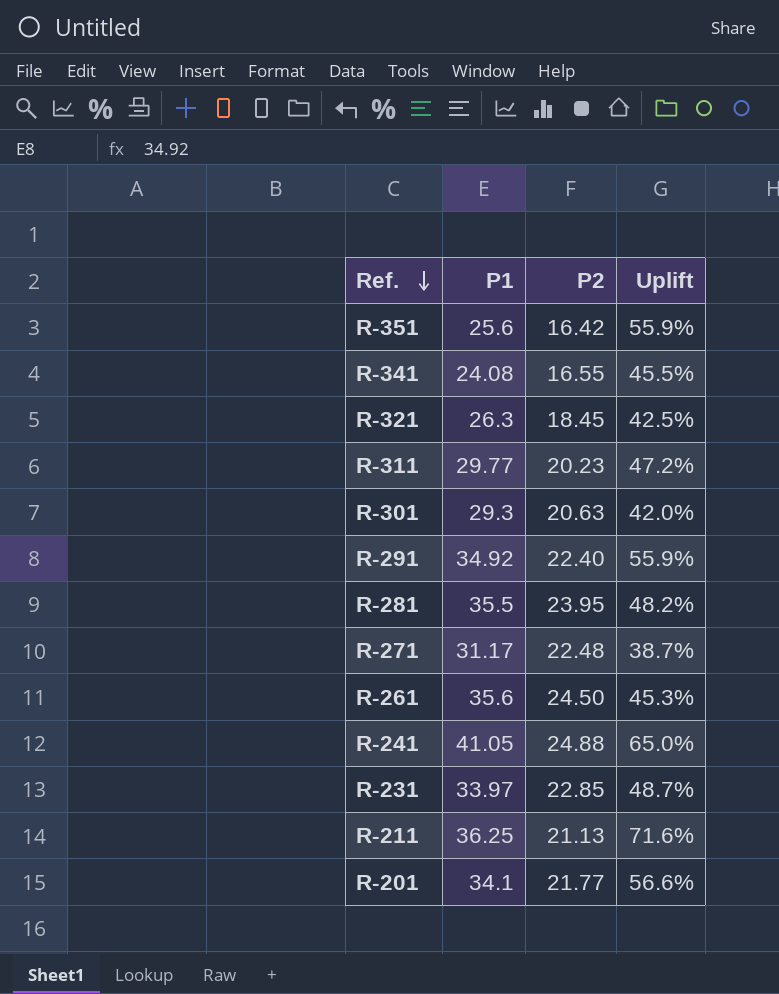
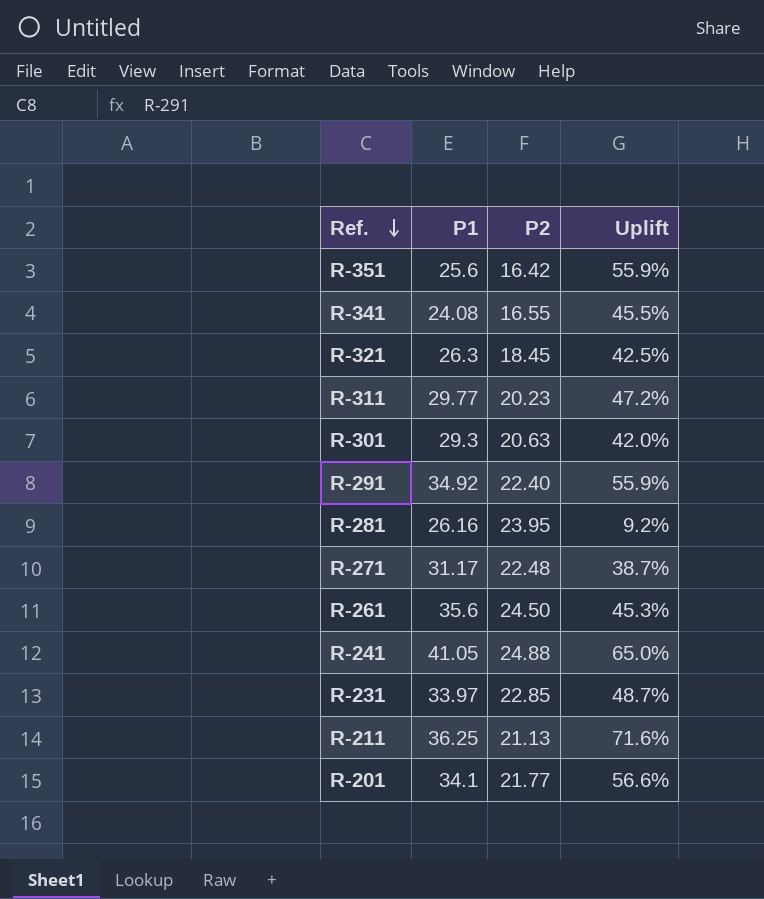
R-281 | P1: 35.5 -> 26.16
R-281 | Uplift: 48.2% -> 9.2%

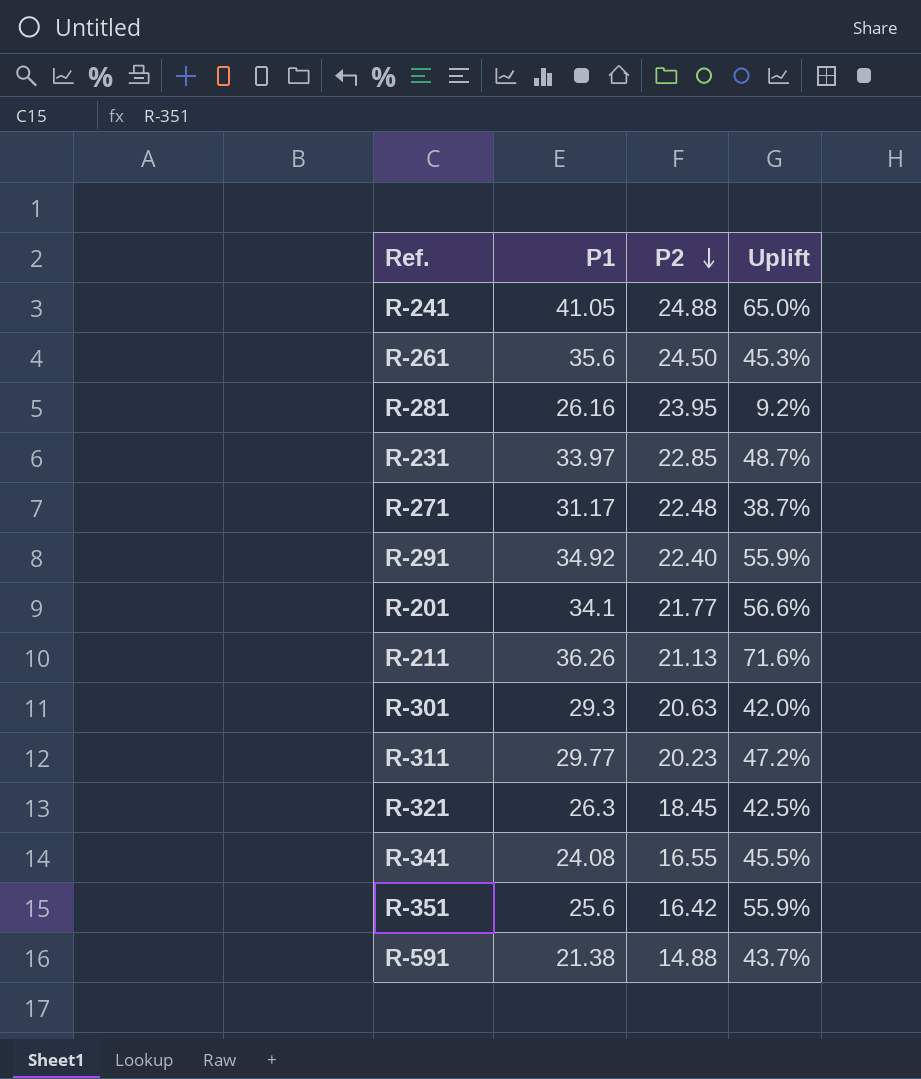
row order: Ref. descending -> P2 descending
R-211 | P1: 36.25 -> 36.26
row R-591: none -> 21.38 | 14.88 | 43.7%

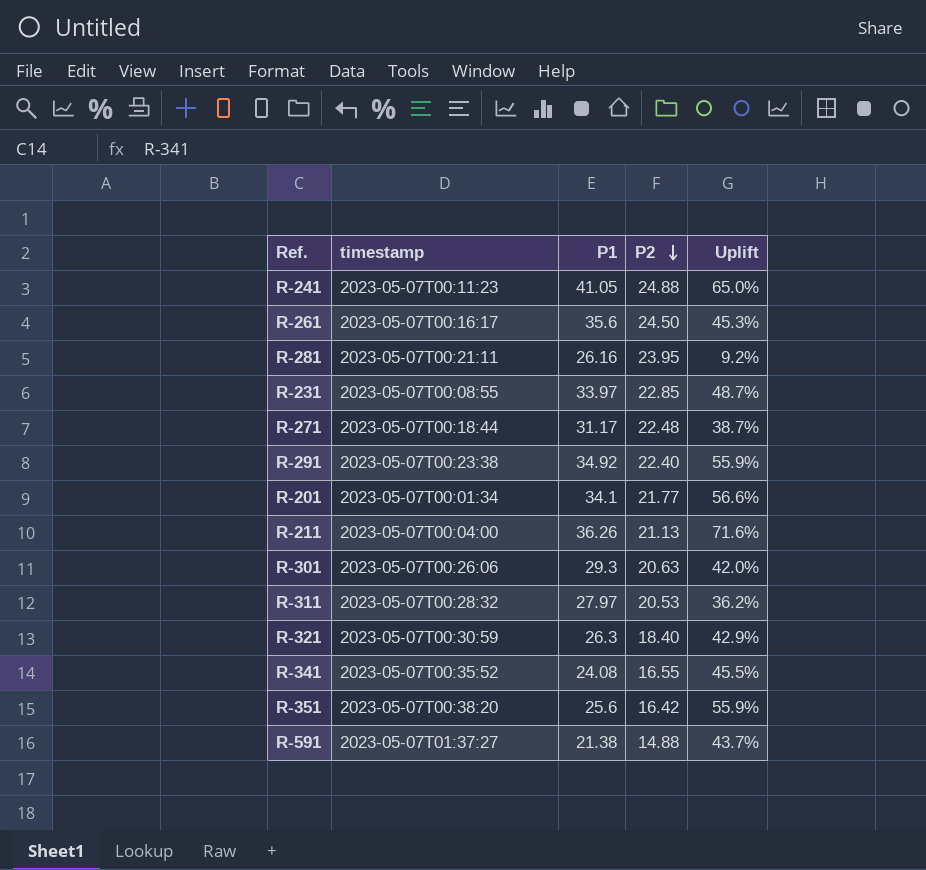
column timestamp | position: none -> 2
R-311 | P1: 29.77 -> 27.97
R-311 | P2: 20.23 -> 20.53
R-311 | Uplift: 47.2% -> 36.2%
R-321 | P2: 18.45 -> 18.40
R-321 | Uplift: 42.5% -> 42.9%

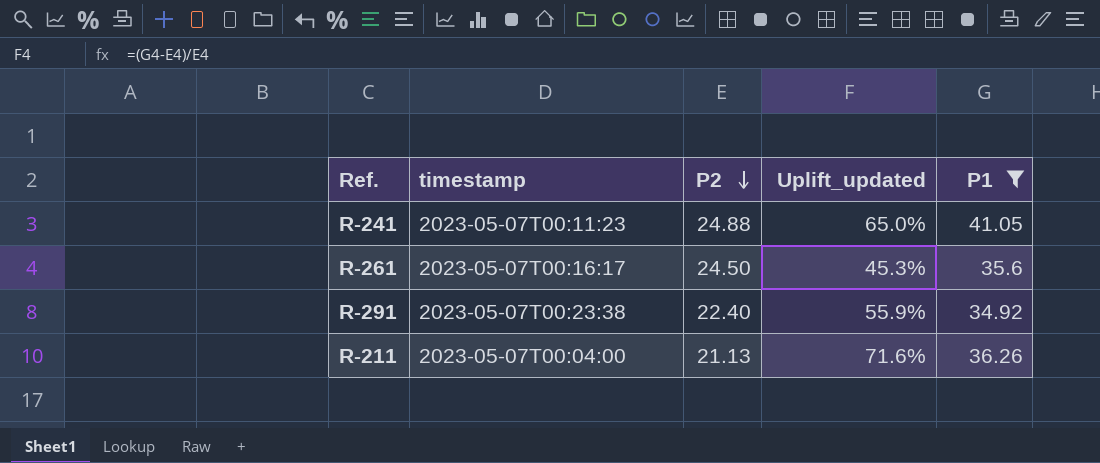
filter: none -> P1 >= 34.92
column name: Uplift -> Uplift_updated
column P1 | position: 3 -> 5

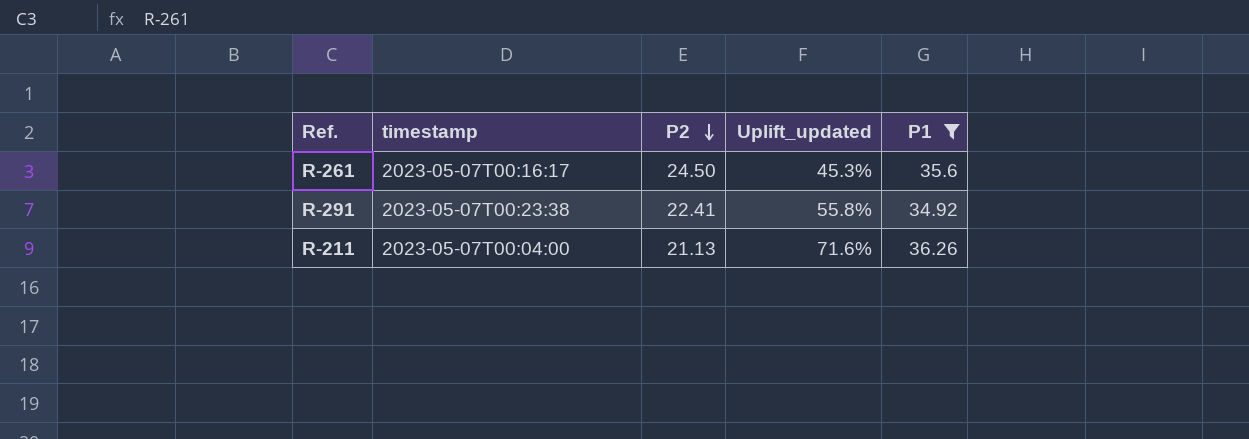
row R-241: 2023-05-07T00:11:23 | 24.88 | 65.0% | 41.05 -> none
R-291 | P2: 22.40 -> 22.41
R-291 | Uplift_updated: 55.9% -> 55.8%

